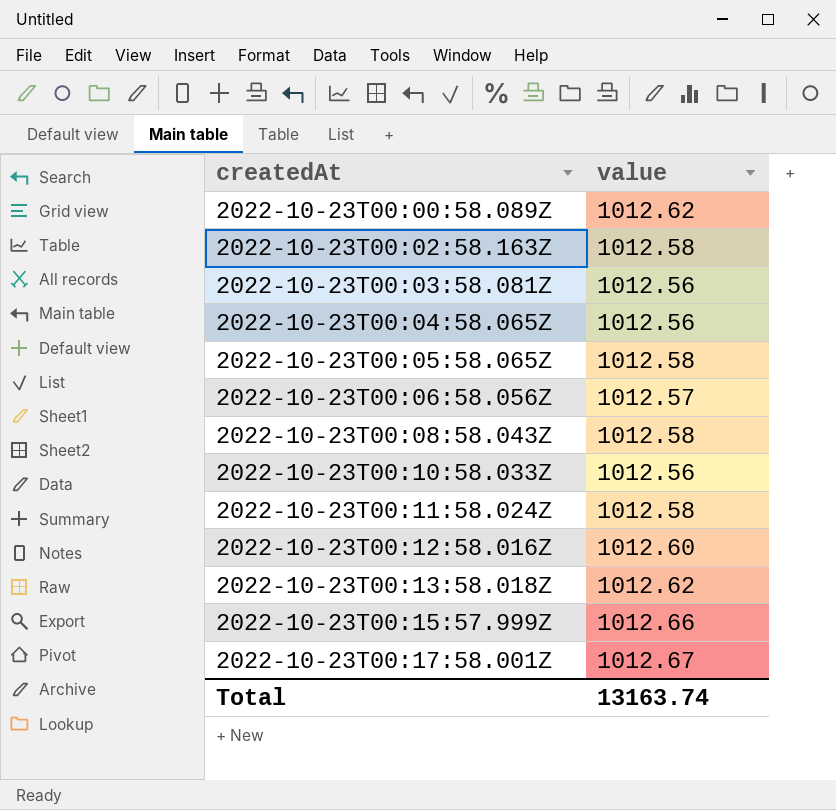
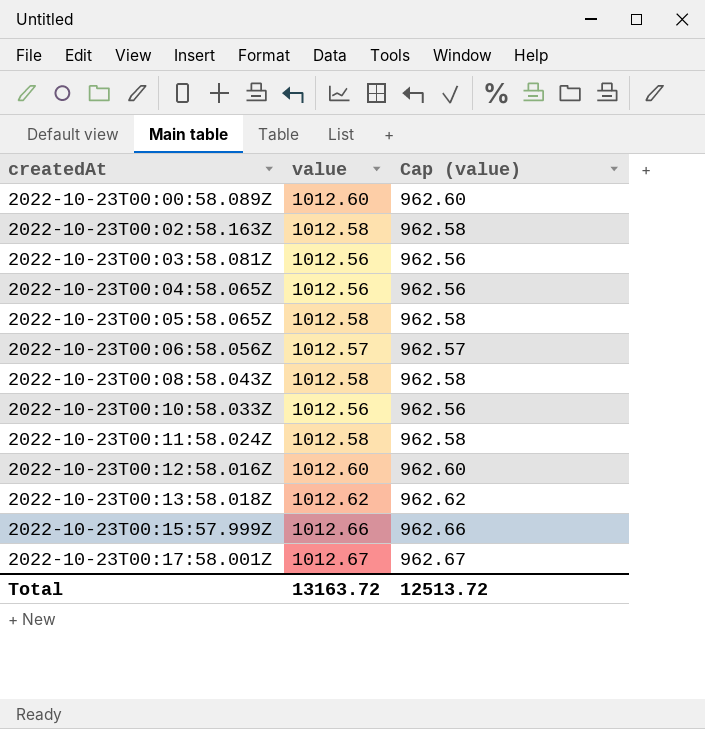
column Cap (value) | formula: none -> [value] - 50
2022-10-23T00:00:58.089Z | value: 1012.62 -> 1012.60
Total | value: 13163.74 -> 13163.72

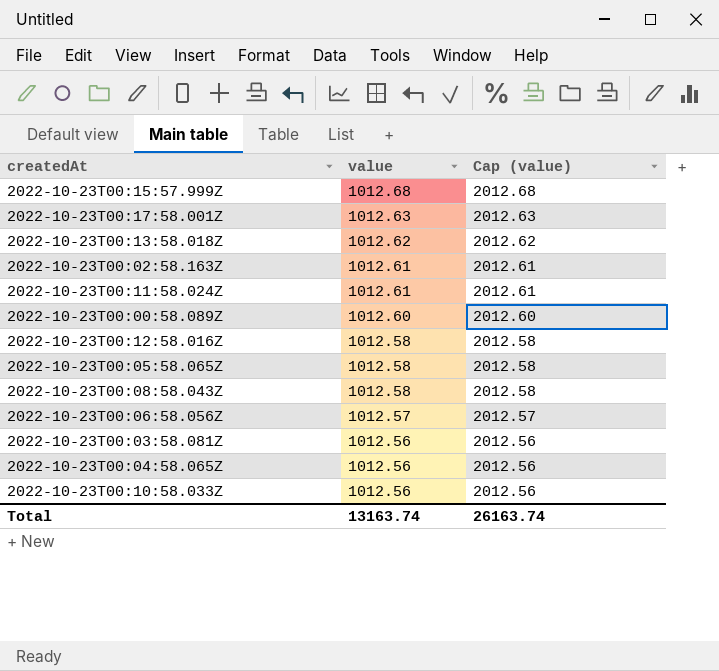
row order: createdAt ascending -> value descending
column Cap (value) | formula: [value] - 50 -> [value] + 1000
2022-10-23T00:15:57.999Z | value: 1012.66 -> 1012.68
2022-10-23T00:17:58.001Z | value: 1012.67 -> 1012.63
2022-10-23T00:02:58.163Z | value: 1012.58 -> 1012.61
2022-10-23T00:11:58.024Z | value: 1012.58 -> 1012.61
2022-10-23T00:12:58.016Z | value: 1012.60 -> 1012.58
Total | value: 13163.72 -> 13163.74
Total | Cap (value): 12513.72 -> 26163.74

